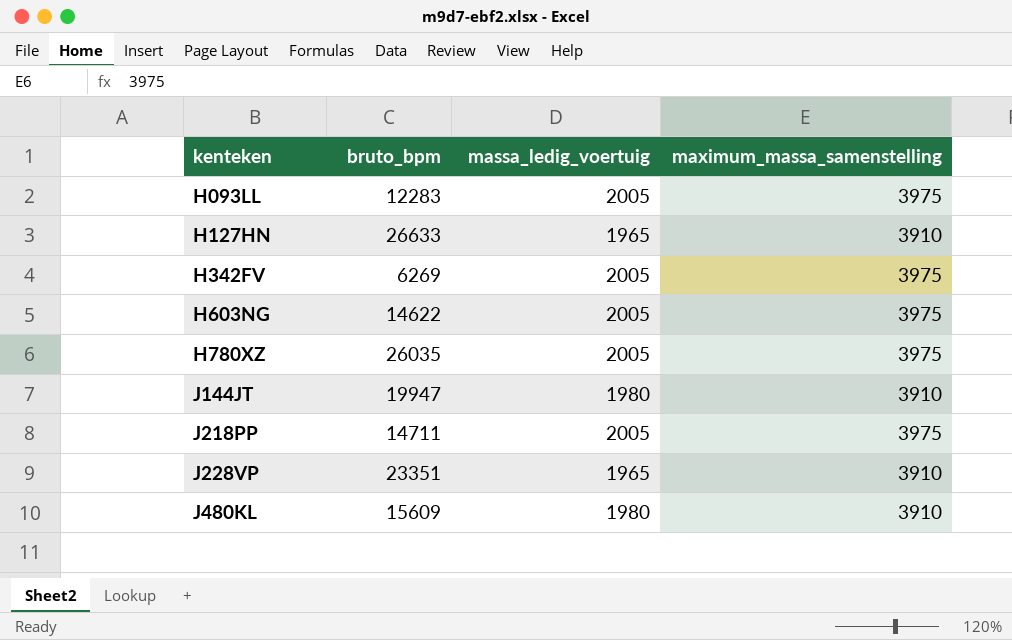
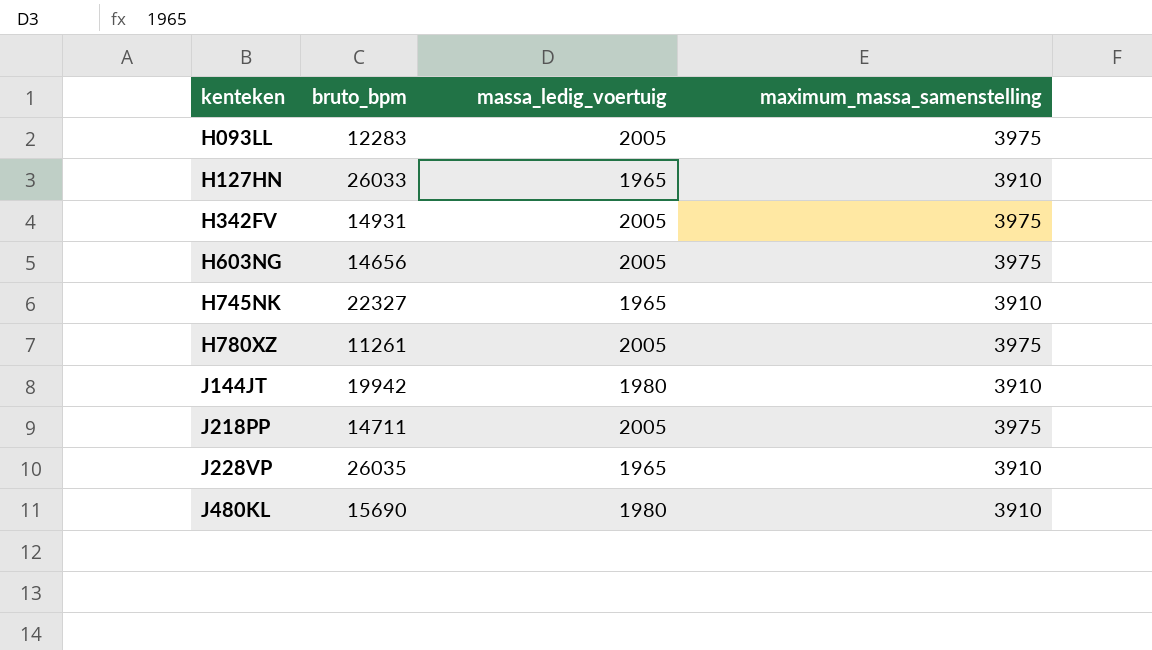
H127HN | bruto_bpm: 26633 -> 26033
H342FV | bruto_bpm: 6269 -> 14931
H603NG | bruto_bpm: 14622 -> 14656
row H745NK: none -> 22327 | 1965 | 3910
H780XZ | bruto_bpm: 26035 -> 11261
J144JT | bruto_bpm: 19947 -> 19942
J228VP | bruto_bpm: 23351 -> 26035
J480KL | bruto_bpm: 15609 -> 15690

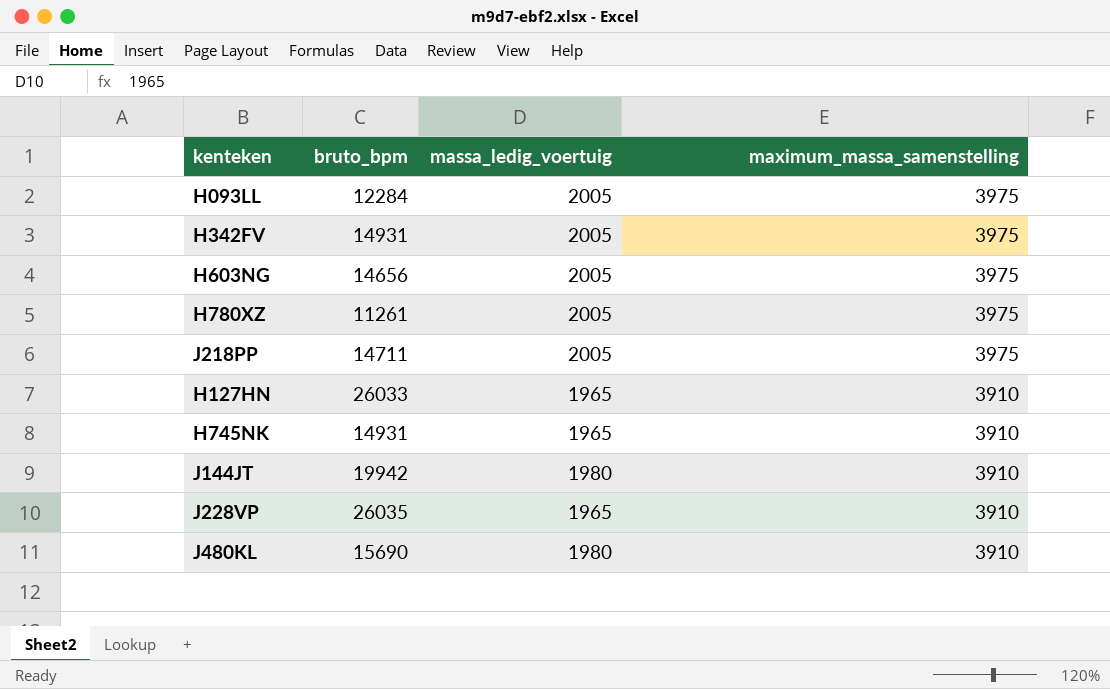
row order: kenteken ascending -> maximum_massa_samenstelling descending
H093LL | bruto_bpm: 12283 -> 12284
H745NK | bruto_bpm: 22327 -> 14931

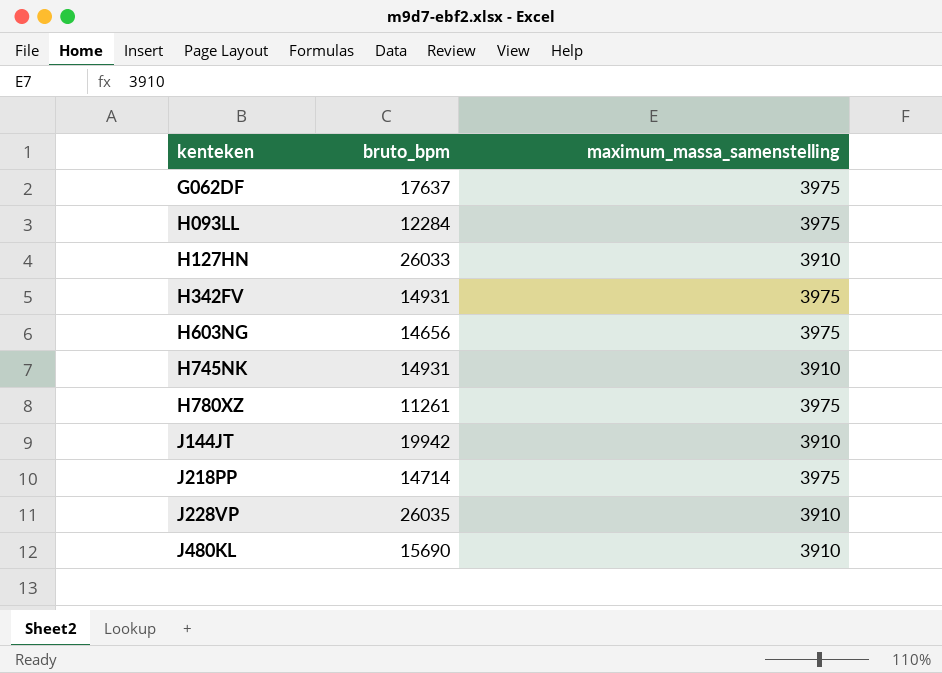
row order: maximum_massa_samenstelling descending -> kenteken ascending
column massa_ledig_voertuig | position: 3 -> none
row G062DF: none -> 17637 | 3975
J218PP | bruto_bpm: 14711 -> 14714

